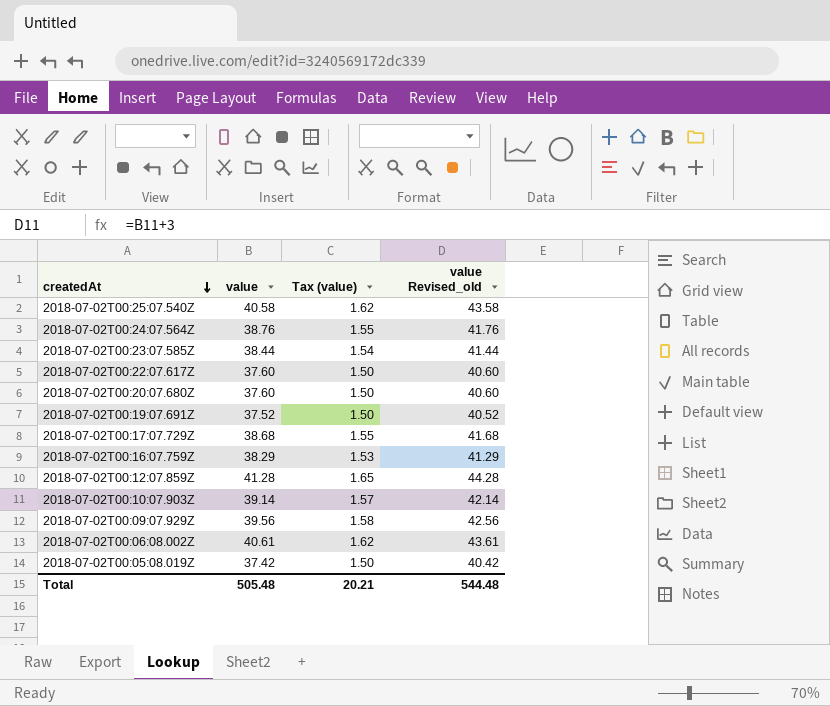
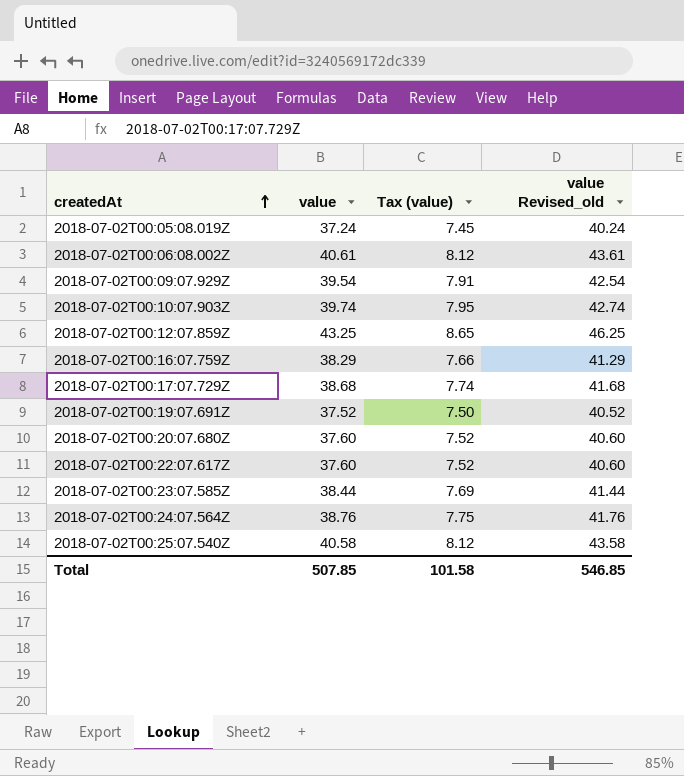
row order: createdAt descending -> createdAt ascending
column Tax (value) | formula: [value] * 0.04 -> [value] * 0.2
2018-07-02T00:05:08.019Z | value: 37.42 -> 37.24
2018-07-02T00:05:08.019Z | value Revised_old: 40.42 -> 40.24
2018-07-02T00:09:07.929Z | value: 39.56 -> 39.54
2018-07-02T00:09:07.929Z | value Revised_old: 42.56 -> 42.54
2018-07-02T00:10:07.903Z | value: 39.14 -> 39.74
2018-07-02T00:10:07.903Z | value Revised_old: 42.14 -> 42.74
2018-07-02T00:12:07.859Z | value: 41.28 -> 43.25
2018-07-02T00:12:07.859Z | value Revised_old: 44.28 -> 46.25
Total | value: 505.48 -> 507.85
Total | Tax (value): 20.21 -> 101.58
Total | value Revised_old: 544.48 -> 546.85

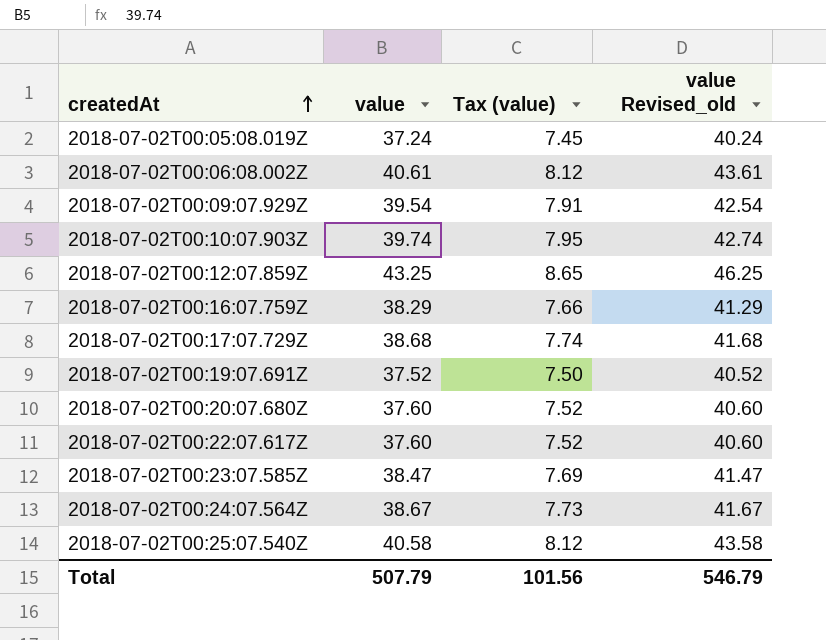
2018-07-02T00:23:07.585Z | value: 38.44 -> 38.47
2018-07-02T00:23:07.585Z | value Revised_old: 41.44 -> 41.47
2018-07-02T00:24:07.564Z | value: 38.76 -> 38.67
2018-07-02T00:24:07.564Z | Tax (value): 7.75 -> 7.73
2018-07-02T00:24:07.564Z | value Revised_old: 41.76 -> 41.67
Total | value: 507.85 -> 507.79
Total | Tax (value): 101.58 -> 101.56
Total | value Revised_old: 546.85 -> 546.79

